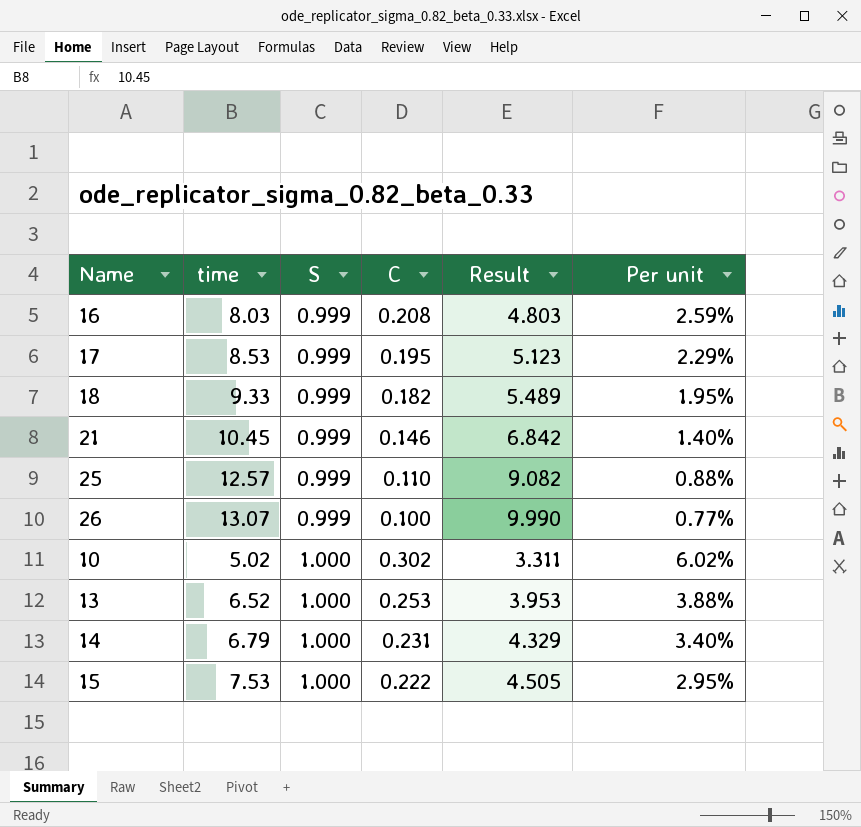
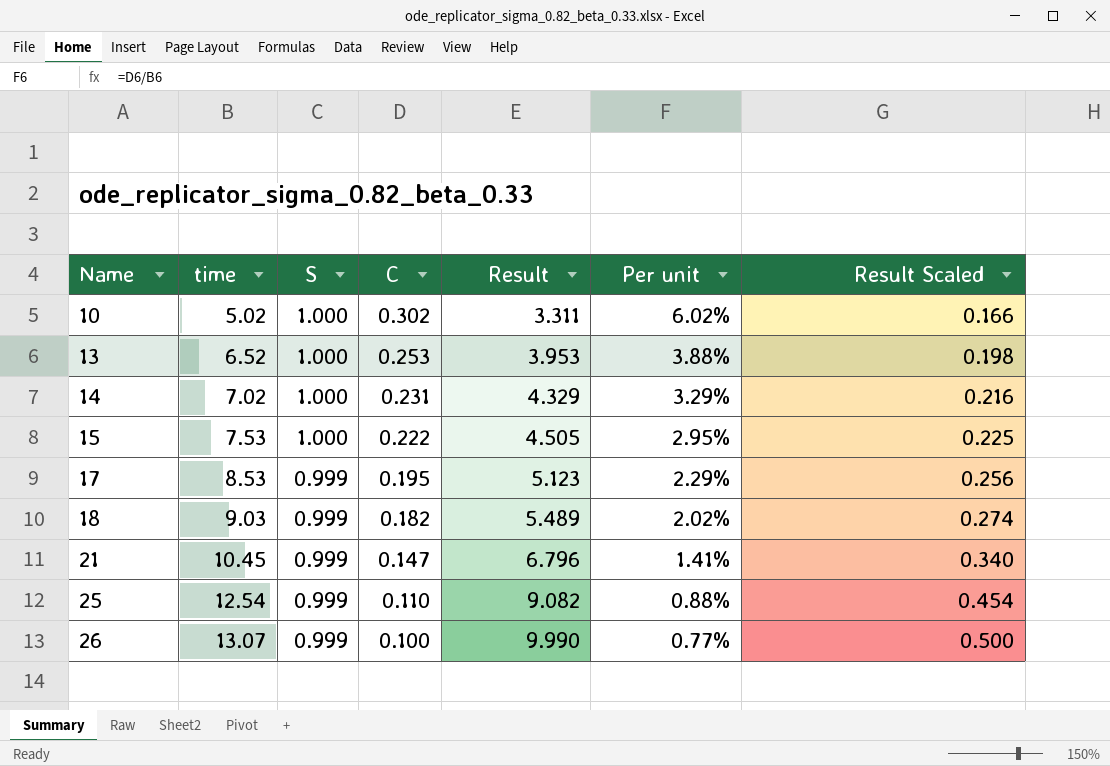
row order: S ascending -> Name ascending
column Result Scaled | formula: none -> [Result] * 0.05
row 16: 8.03 | 0.999 | 0.208 | 4.803 | 2.59% -> none
14 | time: 6.79 -> 7.02
14 | Per unit: 3.40% -> 3.29%
18 | time: 9.33 -> 9.03
18 | Per unit: 1.95% -> 2.02%
21 | C: 0.146 -> 0.147
21 | Result: 6.842 -> 6.796
21 | Per unit: 1.40% -> 1.41%
25 | time: 12.57 -> 12.54

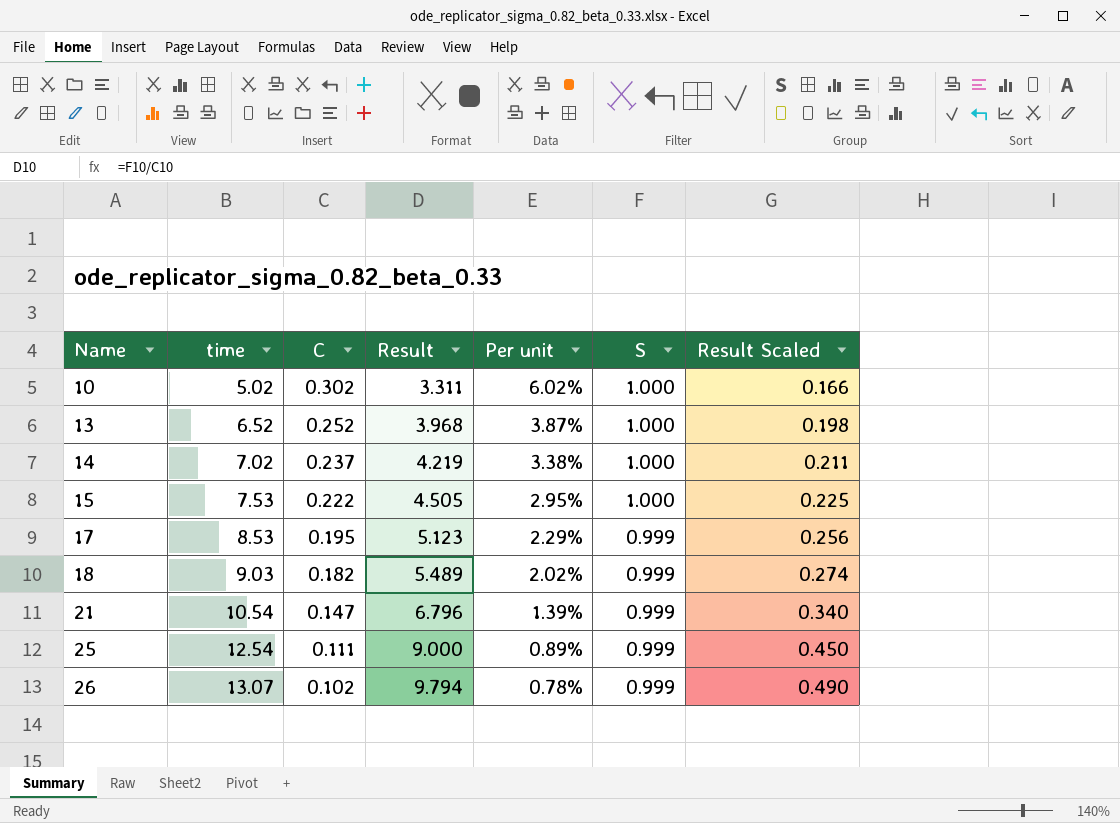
column S | position: 3 -> 6
13 | C: 0.253 -> 0.252
13 | Result: 3.953 -> 3.968
13 | Per unit: 3.88% -> 3.87%
14 | C: 0.231 -> 0.237
14 | Result: 4.329 -> 4.219
14 | Per unit: 3.29% -> 3.38%
14 | Result Scaled: 0.216 -> 0.211
21 | time: 10.45 -> 10.54
21 | Per unit: 1.41% -> 1.39%
25 | C: 0.110 -> 0.111
25 | Result: 9.082 -> 9.000
25 | Per unit: 0.88% -> 0.89%
25 | Result Scaled: 0.454 -> 0.450
26 | C: 0.100 -> 0.102
26 | Result: 9.990 -> 9.794
26 | Per unit: 0.77% -> 0.78%
26 | Result Scaled: 0.500 -> 0.490

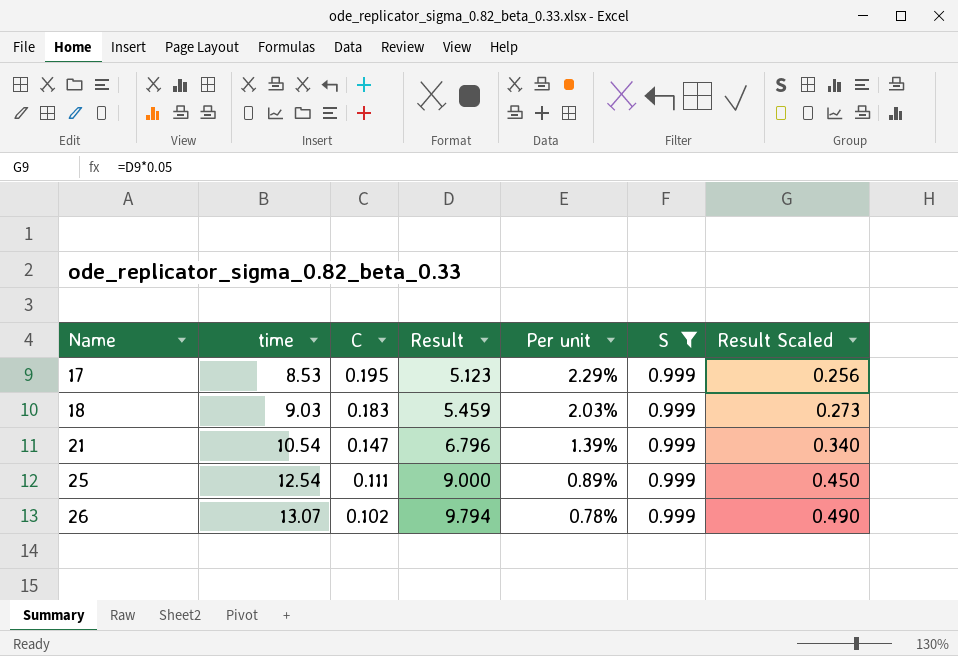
filter: none -> S = 0.999
18 | C: 0.182 -> 0.183
18 | Result: 5.489 -> 5.459
18 | Per unit: 2.02% -> 2.03%
18 | Result Scaled: 0.274 -> 0.273

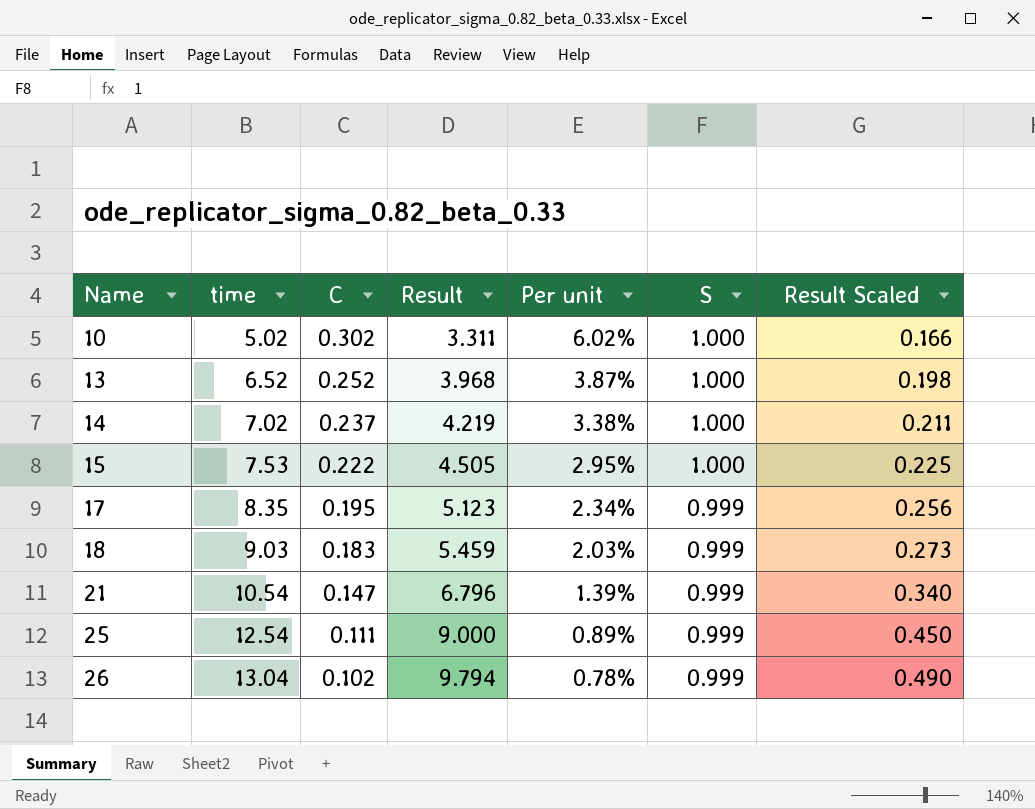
filter: S = 0.999 -> none
17 | time: 8.53 -> 8.35
17 | Per unit: 2.29% -> 2.34%
26 | time: 13.07 -> 13.04

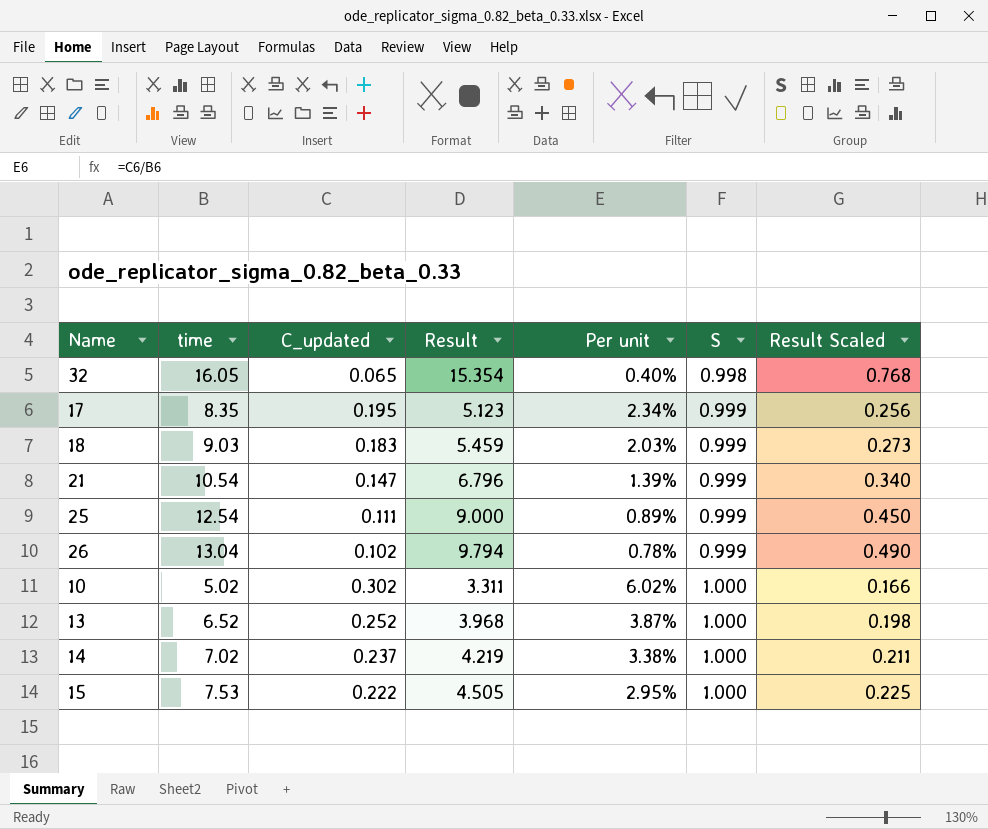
row order: Name ascending -> S ascending
column name: C -> C_updated
row 32: none -> 16.05 | 0.065 | 15.354 | 0.40% | 0.998 | 0.768

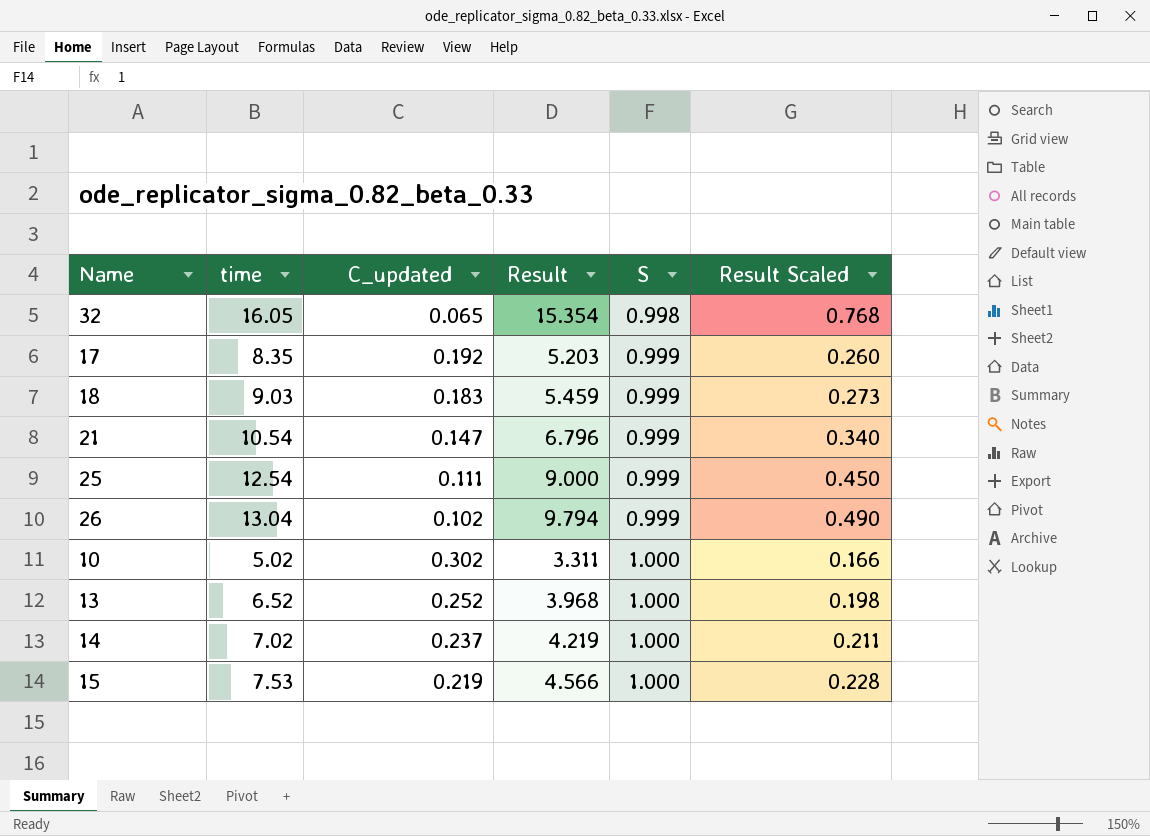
column Per unit | formula: [C_updated] / [time] -> none
17 | C_updated: 0.195 -> 0.192
17 | Result: 5.123 -> 5.203
17 | Result Scaled: 0.256 -> 0.260
15 | C_updated: 0.222 -> 0.219
15 | Result: 4.505 -> 4.566
15 | Result Scaled: 0.225 -> 0.228

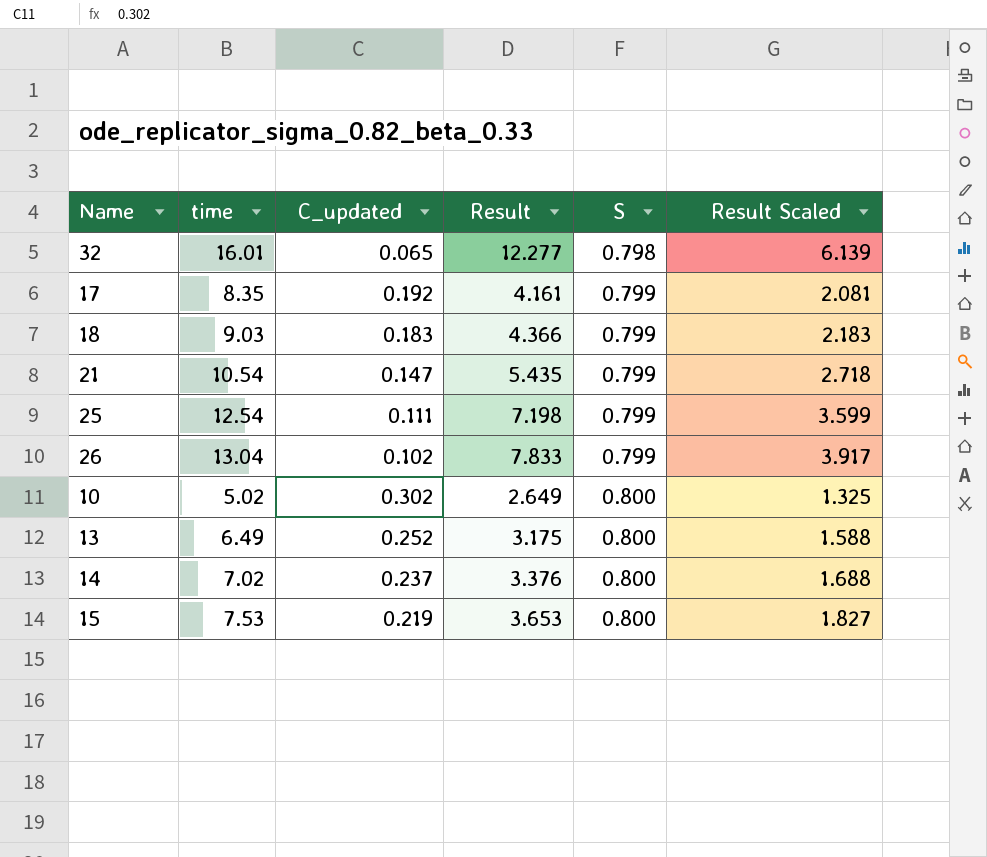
column Result Scaled | formula: [Result] * 0.05 -> [Result] * 0.5
32 | time: 16.05 -> 16.01
32 | Result: 15.354 -> 12.277
32 | S: 0.998 -> 0.798
17 | Result: 5.203 -> 4.161
17 | S: 0.999 -> 0.799
18 | Result: 5.459 -> 4.366
18 | S: 0.999 -> 0.799
21 | Result: 6.796 -> 5.435
21 | S: 0.999 -> 0.799
25 | Result: 9.000 -> 7.198
25 | S: 0.999 -> 0.799
26 | Result: 9.794 -> 7.833
26 | S: 0.999 -> 0.799
10 | Result: 3.311 -> 2.649
10 | S: 1.000 -> 0.800
13 | time: 6.52 -> 6.49
13 | Result: 3.968 -> 3.175
13 | S: 1.000 -> 0.800
14 | Result: 4.219 -> 3.376
14 | S: 1.000 -> 0.800
15 | Result: 4.566 -> 3.653
15 | S: 1.000 -> 0.800

